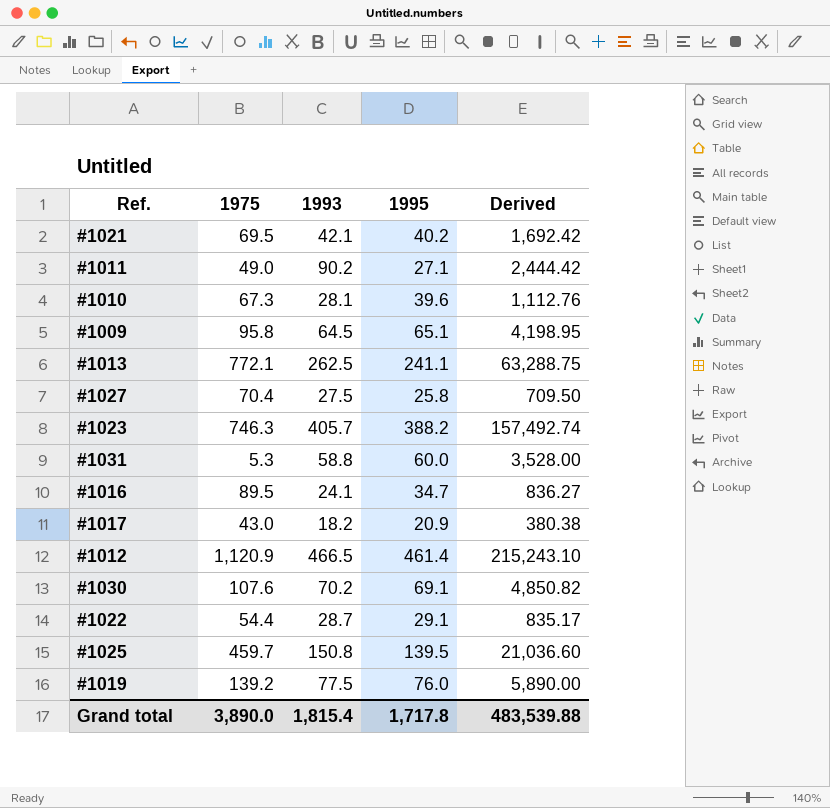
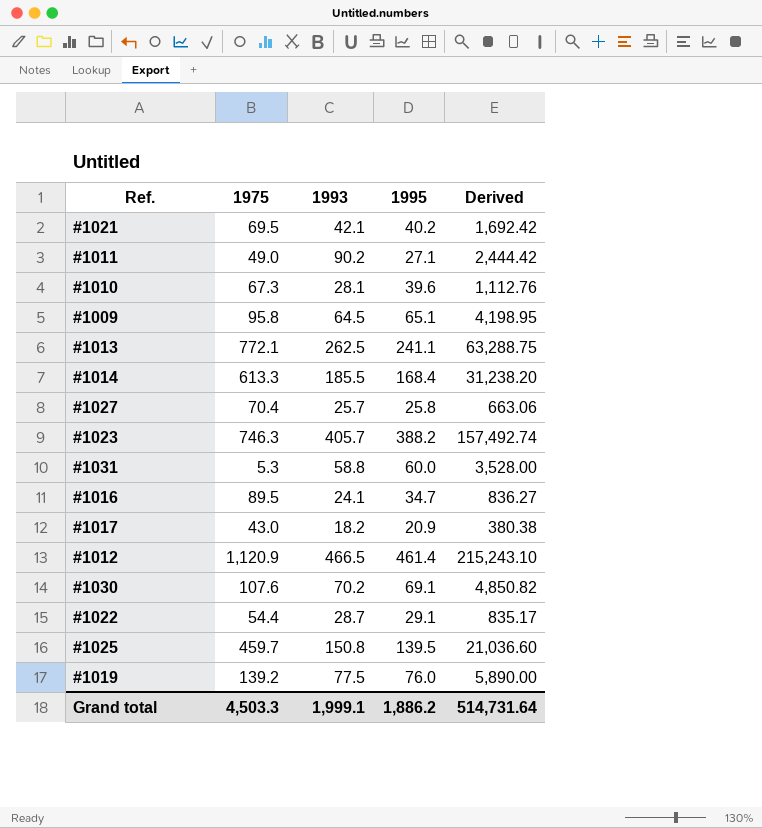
row #1014: none -> 613.3 | 185.5 | 168.4 | 31,238.20
#1027 | 1993: 27.5 -> 25.7
#1027 | Derived: 709.50 -> 663.06
Grand total | 1975: 3,890.0 -> 4,503.3
Grand total | 1993: 1,815.4 -> 1,999.1
Grand total | 1995: 1,717.8 -> 1,886.2
Grand total | Derived: 483,539.88 -> 514,731.64

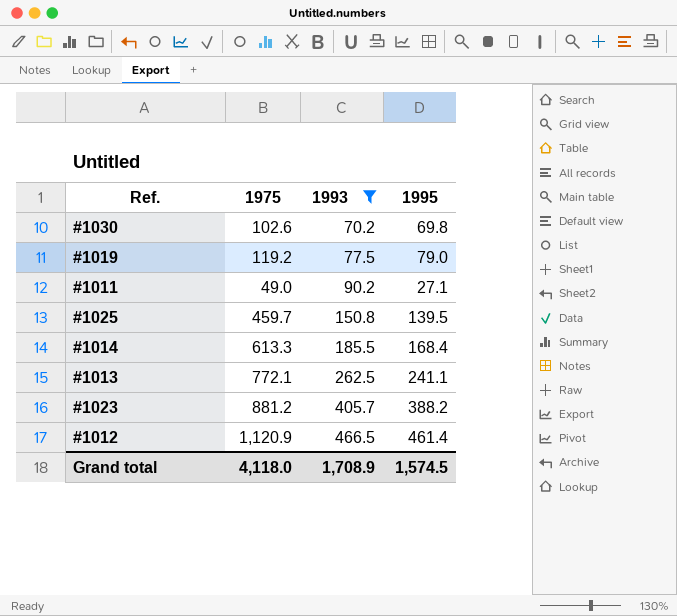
filter: none -> 1993 >= 70.2
row order: none -> 1993 ascending
column Derived | formula: [1993] * [1995] -> none
#1030 | 1975: 107.6 -> 102.6
#1030 | 1995: 69.1 -> 69.8
#1019 | 1975: 139.2 -> 119.2
#1019 | 1995: 76.0 -> 79.0
#1023 | 1975: 746.3 -> 881.2
Grand total | 1975: 4,503.3 -> 4,118.0
Grand total | 1993: 1,999.1 -> 1,708.9
Grand total | 1995: 1,886.2 -> 1,574.5

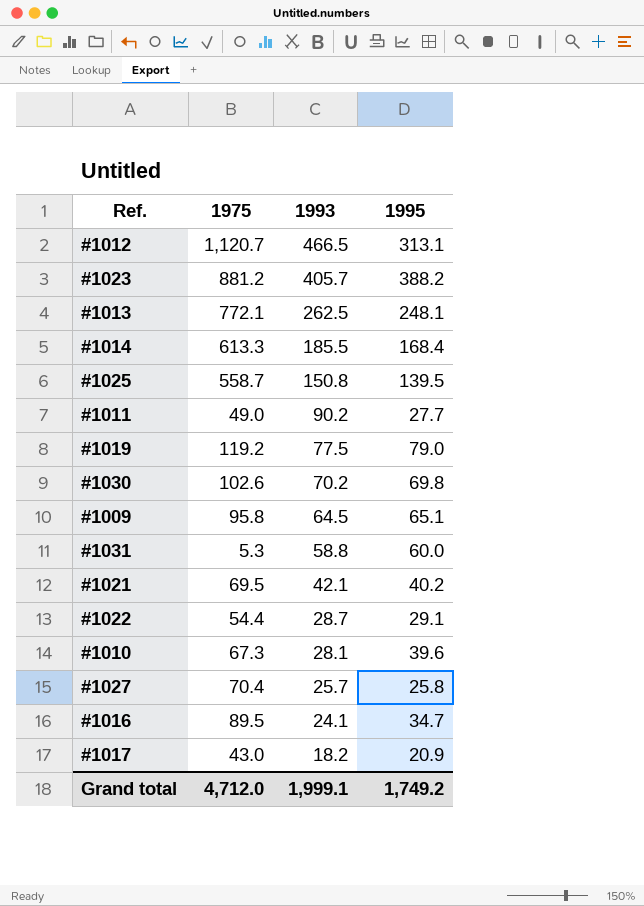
filter: 1993 >= 70.2 -> none
row order: 1993 ascending -> 1993 descending
#1012 | 1975: 1,120.9 -> 1,120.7
#1012 | 1995: 461.4 -> 313.1
#1013 | 1995: 241.1 -> 248.1
#1025 | 1975: 459.7 -> 558.7
#1011 | 1995: 27.1 -> 27.7
Grand total | 1975: 4,118.0 -> 4,712.0
Grand total | 1993: 1,708.9 -> 1,999.1
Grand total | 1995: 1,574.5 -> 1,749.2

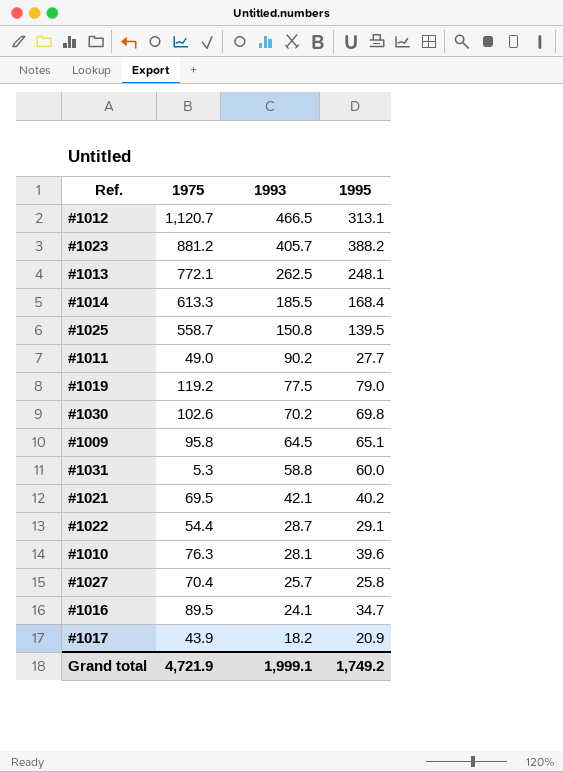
#1010 | 1975: 67.3 -> 76.3
#1017 | 1975: 43.0 -> 43.9
Grand total | 1975: 4,712.0 -> 4,721.9

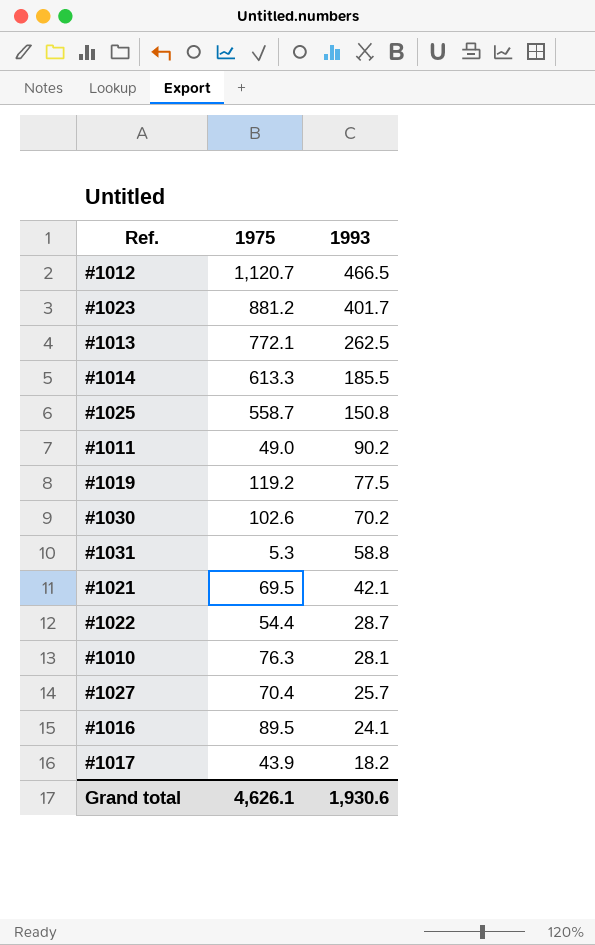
column 1995 | position: 4 -> none
row #1009: 95.8 | 64.5 | 65.1 -> none
#1023 | 1993: 405.7 -> 401.7
Grand total | 1975: 4,721.9 -> 4,626.1
Grand total | 1993: 1,999.1 -> 1,930.6

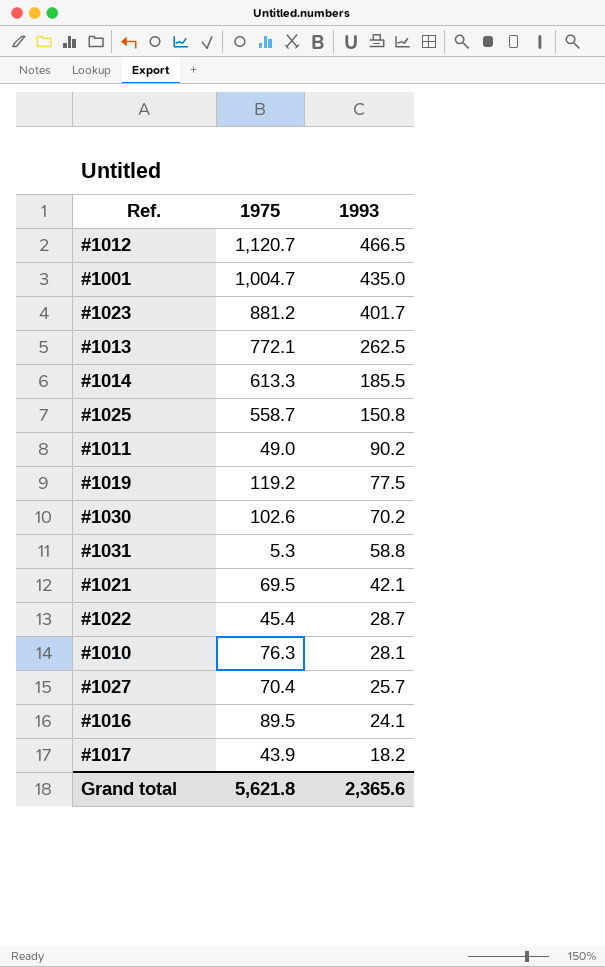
row #1001: none -> 1,004.7 | 435.0
#1022 | 1975: 54.4 -> 45.4
Grand total | 1975: 4,626.1 -> 5,621.8
Grand total | 1993: 1,930.6 -> 2,365.6

